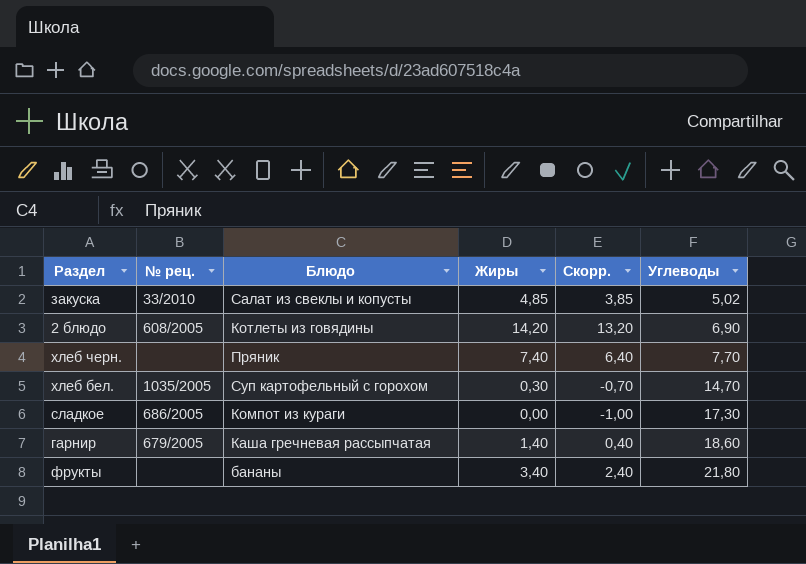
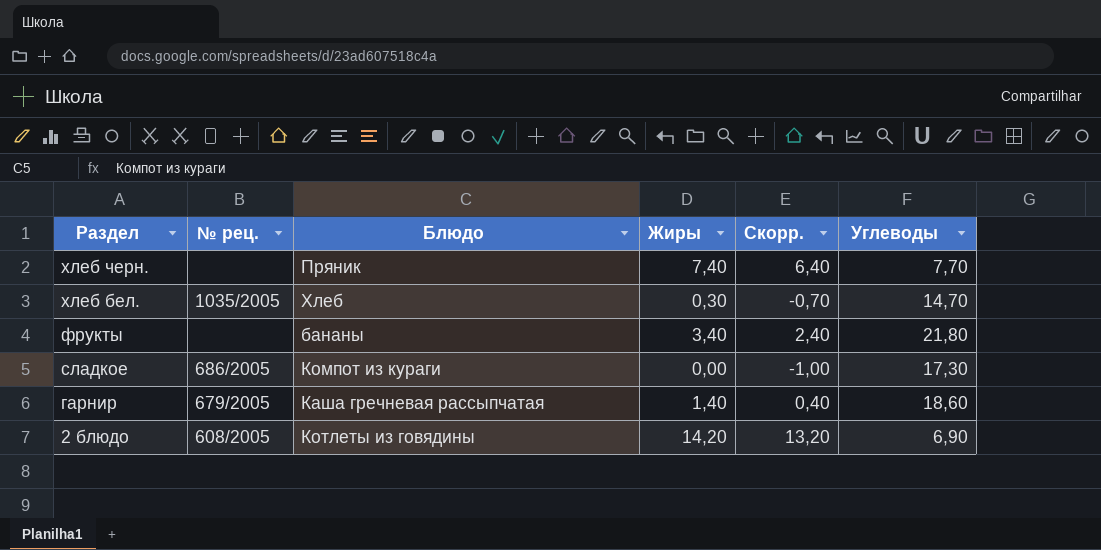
row order: Углеводы ascending -> Раздел descending
row закуска: 33/2010 | Салат из свеклы и копусты | 4,85 | 3,85 | 5,02 -> none
хлеб бел. | Блюдо: Суп картофельный с горохом -> Хлеб

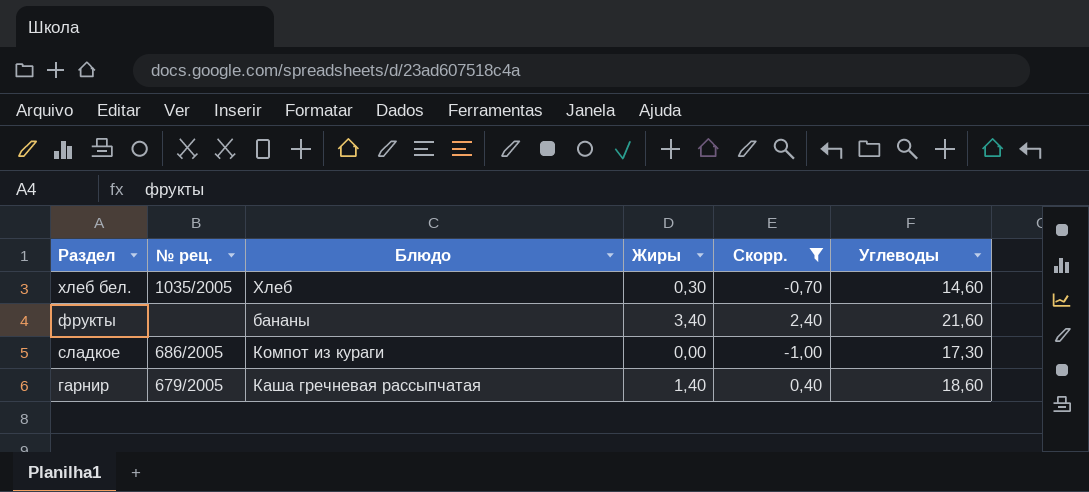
filter: none -> Скорр. <= 2,40
хлеб бел. | Углеводы: 14,70 -> 14,60
фрукты | Углеводы: 21,80 -> 21,60

